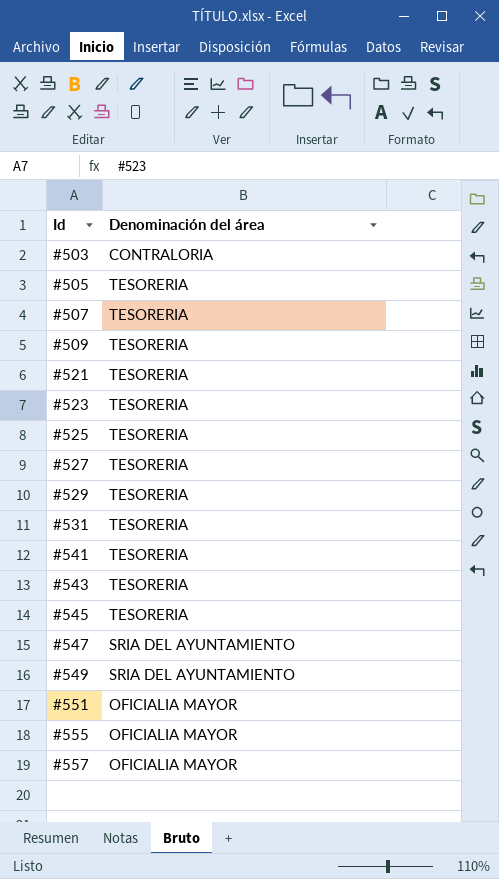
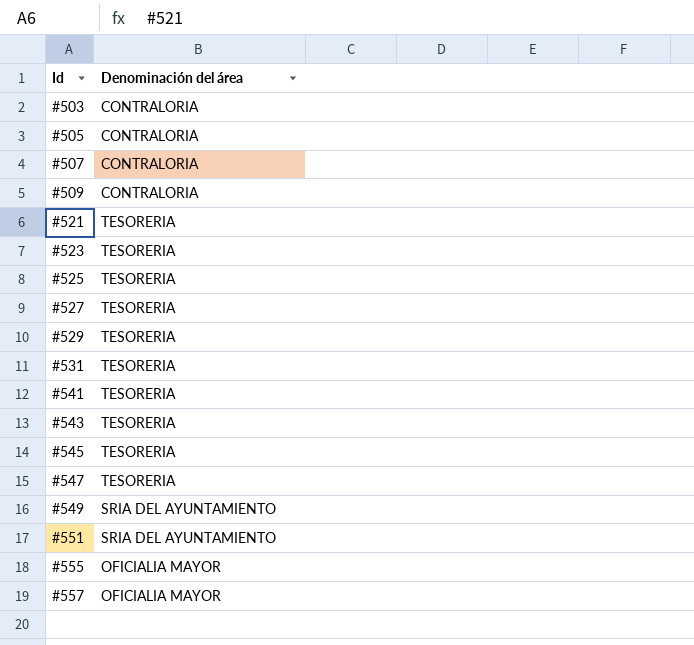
#505 | Denominación del área: TESORERIA -> CONTRALORIA
#507 | Denominación del área: TESORERIA -> CONTRALORIA
#509 | Denominación del área: TESORERIA -> CONTRALORIA
#547 | Denominación del área: SRIA DEL AYUNTAMIENTO -> TESORERIA
#551 | Denominación del área: OFICIALIA MAYOR -> SRIA DEL AYUNTAMIENTO

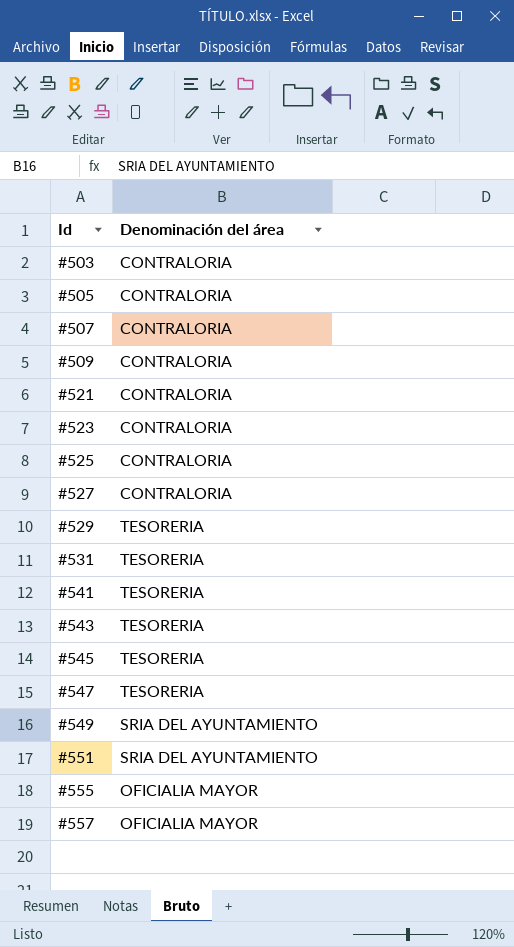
#521 | Denominación del área: TESORERIA -> CONTRALORIA
#523 | Denominación del área: TESORERIA -> CONTRALORIA
#525 | Denominación del área: TESORERIA -> CONTRALORIA
#527 | Denominación del área: TESORERIA -> CONTRALORIA

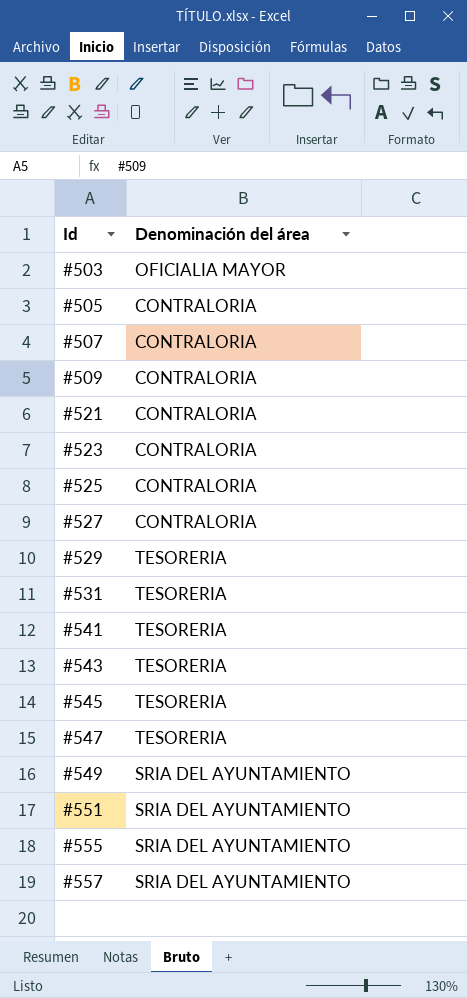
#503 | Denominación del área: CONTRALORIA -> OFICIALIA MAYOR
#555 | Denominación del área: OFICIALIA MAYOR -> SRIA DEL AYUNTAMIENTO
#557 | Denominación del área: OFICIALIA MAYOR -> SRIA DEL AYUNTAMIENTO

